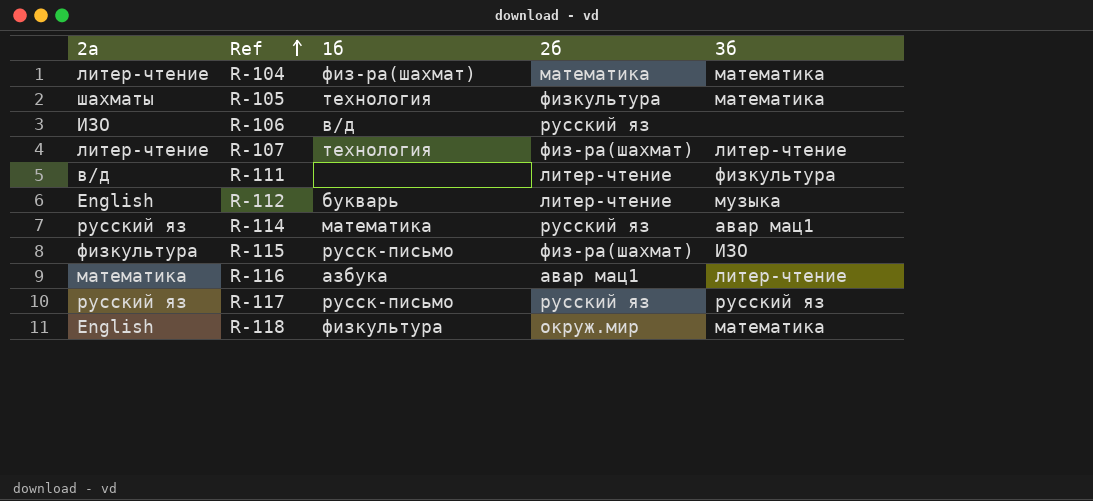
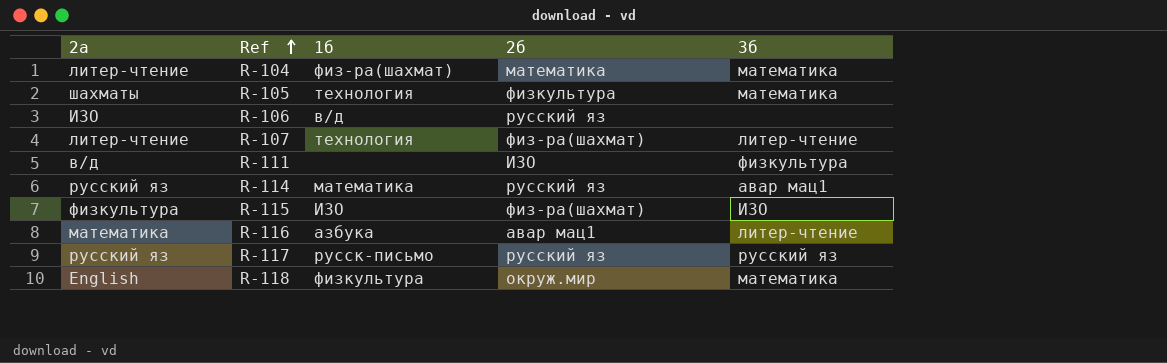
row R-112: English | букварь | литер-чтение | музыка -> none
R-111 | 2б: литер-чтение -> ИЗО
R-115 | 1б: русск-письмо -> ИЗО

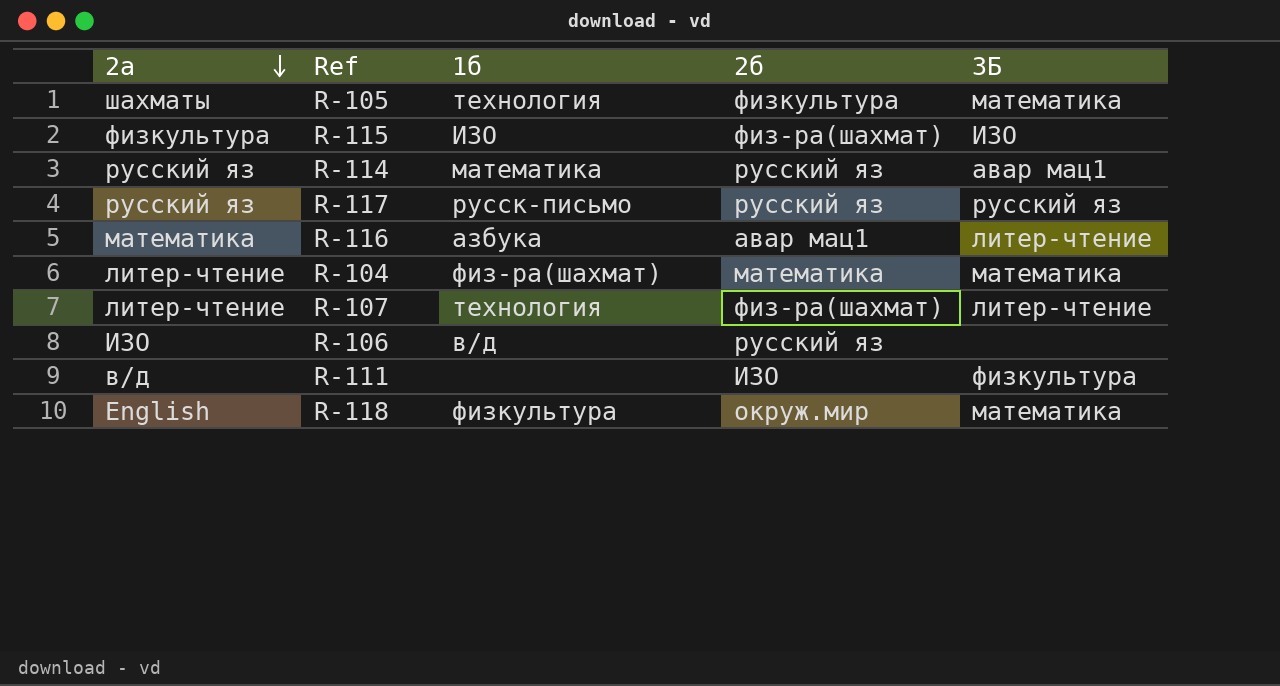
row order: Ref ascending -> 2а descending
column name: 3б -> 3Б

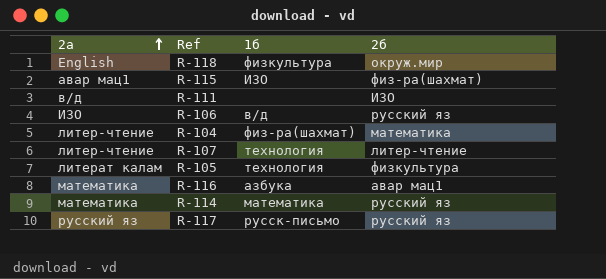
row order: 2а descending -> 2а ascending
column 3Б | position: 5 -> none
R-115 | 2а: физкультура -> авар мац1
R-107 | 2б: физ-ра(шахмат) -> литер-чтение
R-105 | 2а: шахматы -> литерат калам
R-114 | 2а: русский яз -> математика

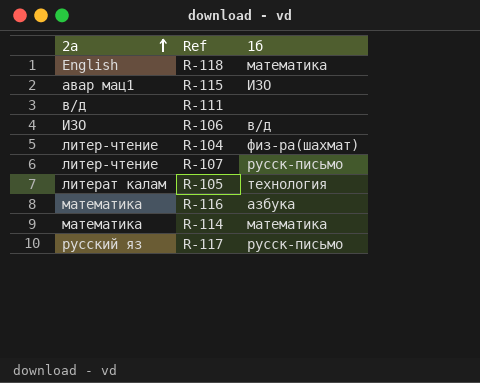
column 2б | position: 4 -> none
R-118 | 1б: физкультура -> математика
R-107 | 1б: технология -> русск-письмо

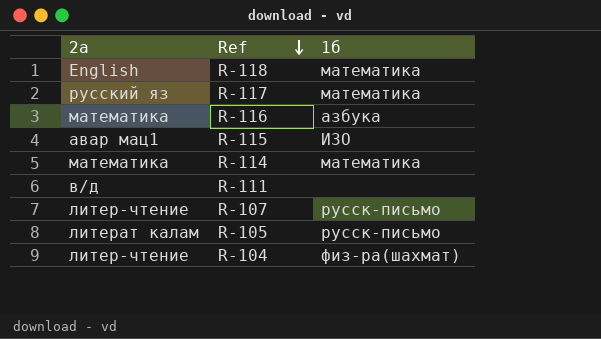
row order: 2а ascending -> Ref descending
row R-106: ИЗО | в/д -> none
R-117 | 1б: русск-письмо -> математика
R-105 | 1б: технология -> русск-письмо

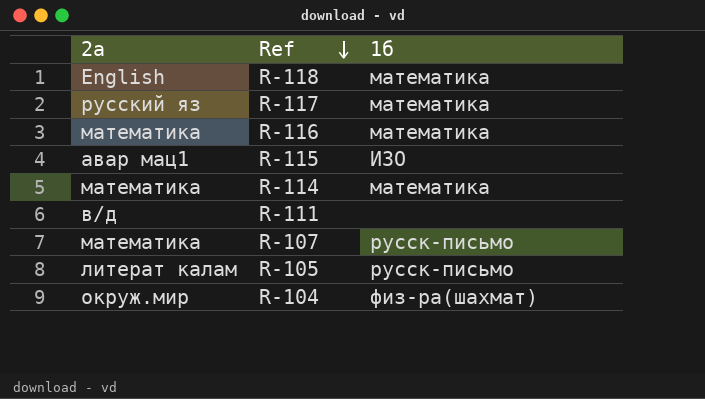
R-116 | 1б: азбука -> математика
R-107 | 2а: литер-чтение -> математика
R-104 | 2а: литер-чтение -> окруж.мир

